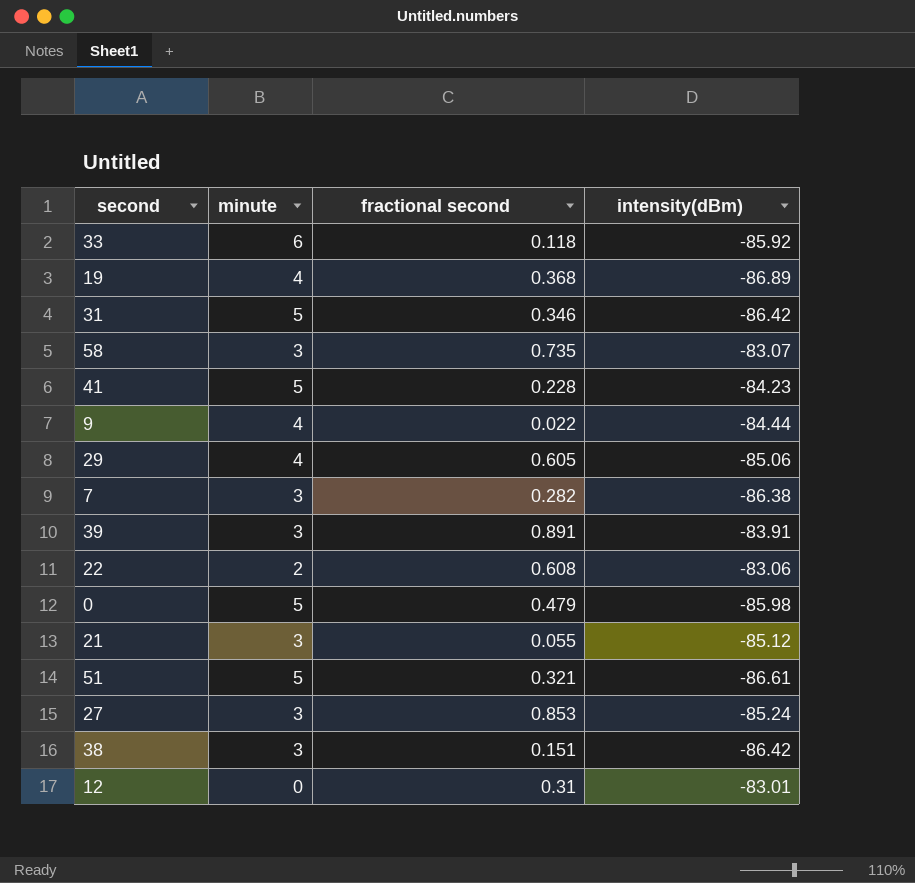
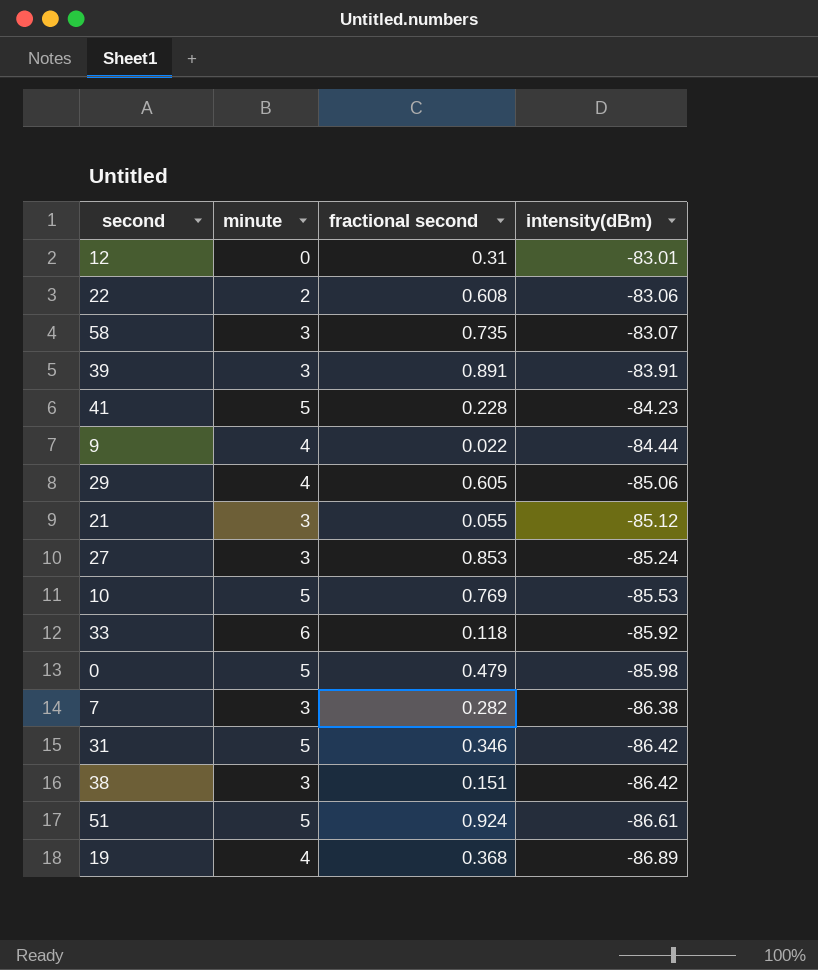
row order: none -> intensity(dBm) descending
row 10: none -> 5 | 0.769 | -85.53
51 | fractional second: 0.321 -> 0.924

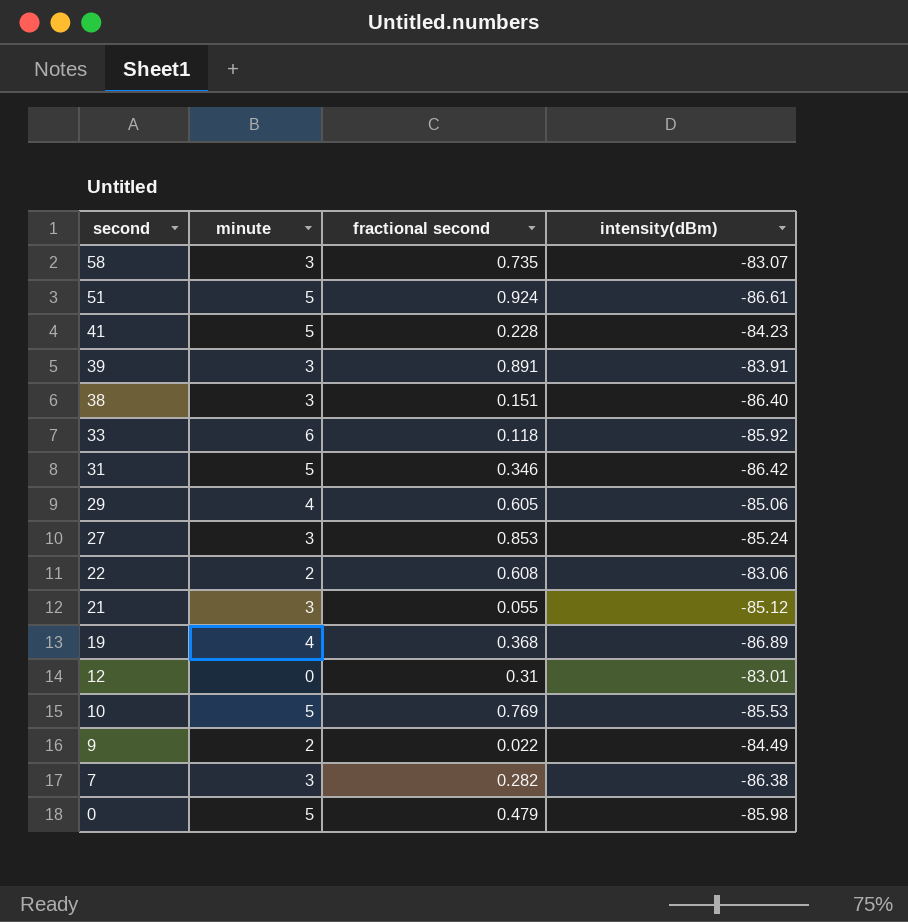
row order: intensity(dBm) descending -> second descending
38 | intensity(dBm): -86.42 -> -86.40
9 | minute: 4 -> 2
9 | intensity(dBm): -84.44 -> -84.49

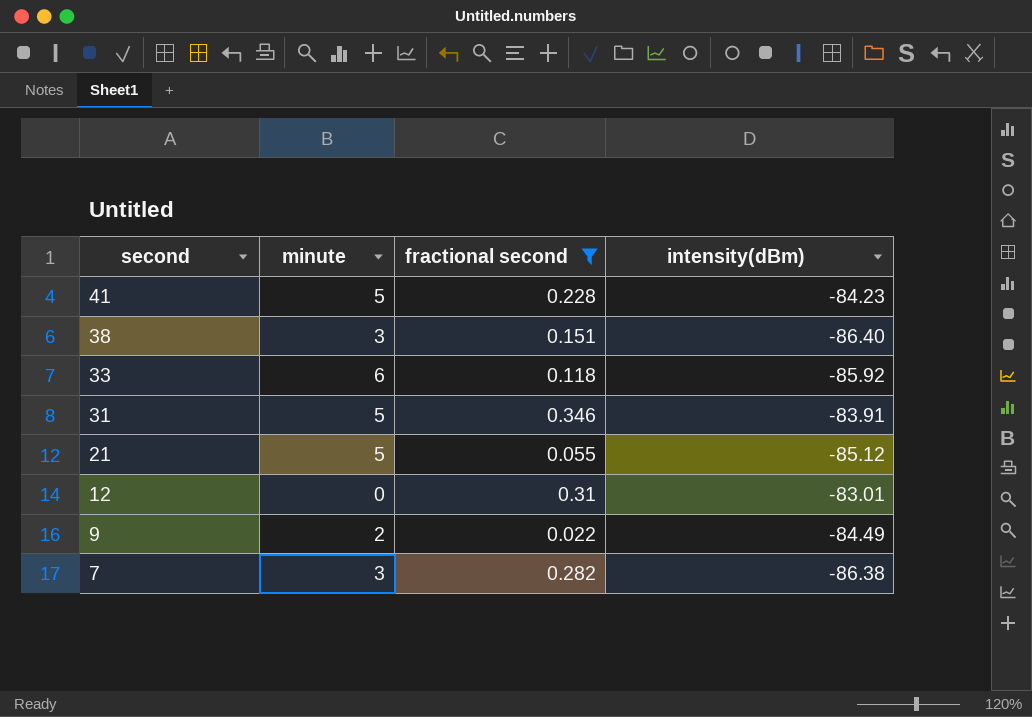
filter: none -> fractional second <= 0.346
31 | intensity(dBm): -86.42 -> -83.91
21 | minute: 3 -> 5

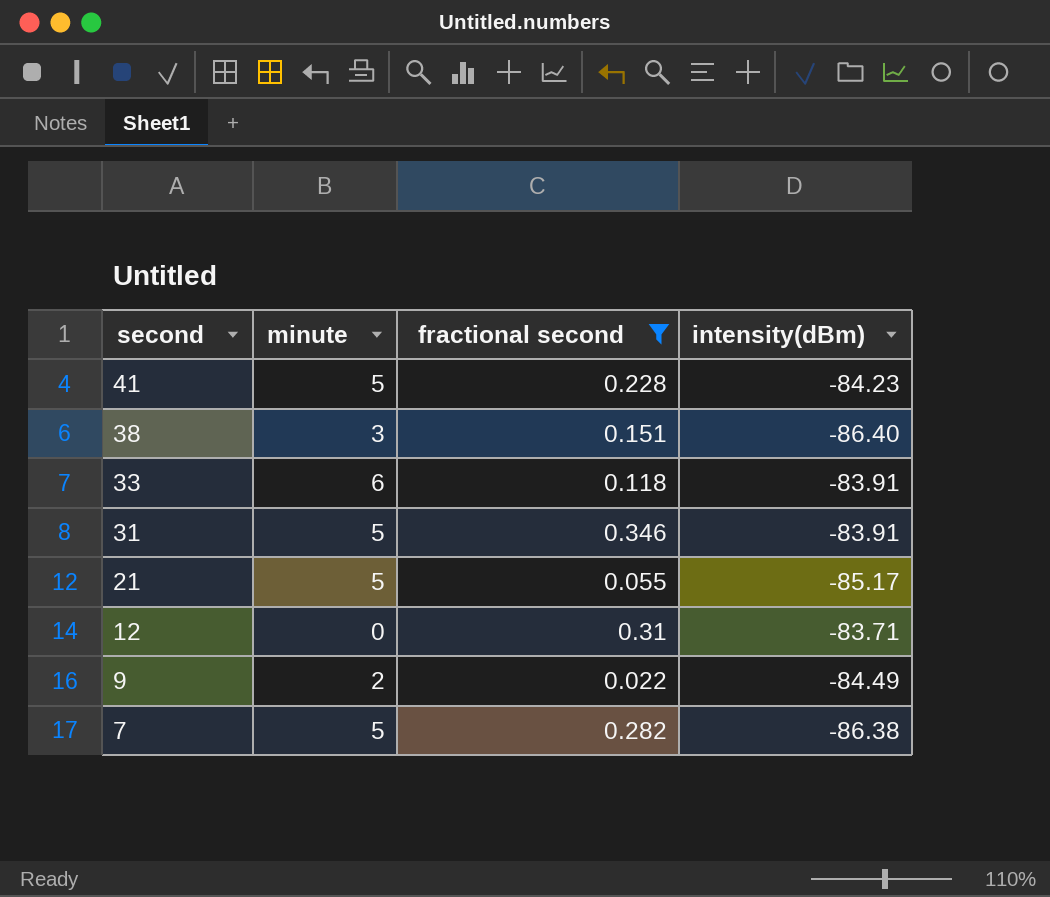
33 | intensity(dBm): -85.92 -> -83.91
21 | intensity(dBm): -85.12 -> -85.17
12 | intensity(dBm): -83.01 -> -83.71
7 | minute: 3 -> 5

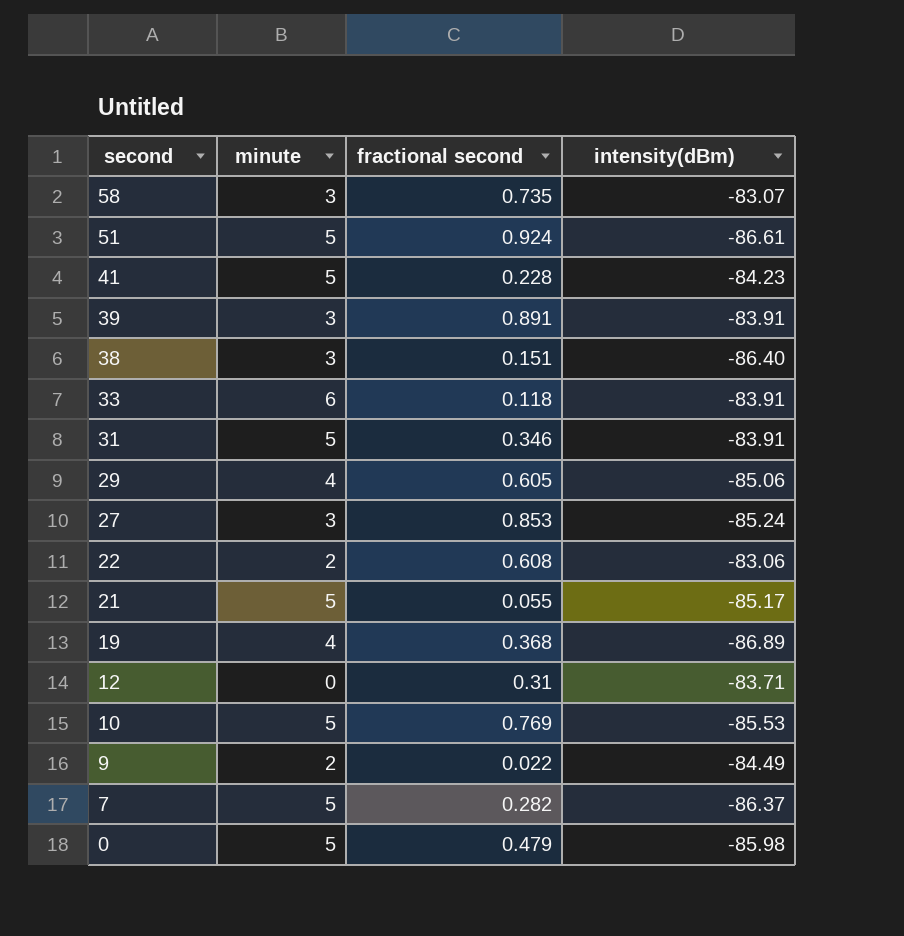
filter: fractional second <= 0.346 -> none
7 | intensity(dBm): -86.38 -> -86.37

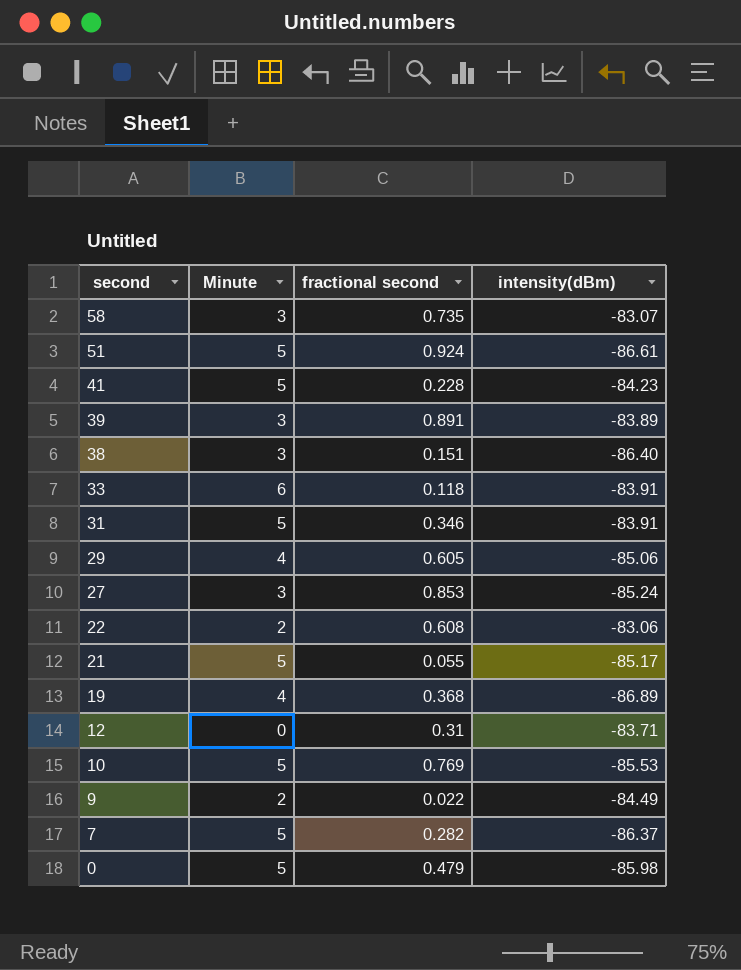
column name: minute -> Minute
39 | intensity(dBm): -83.91 -> -83.89

